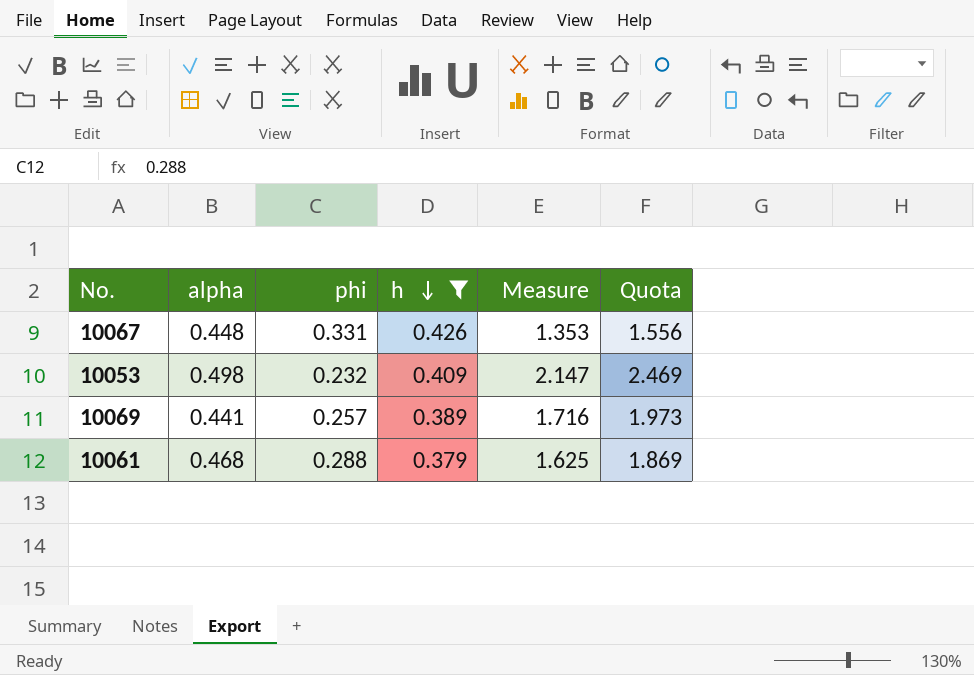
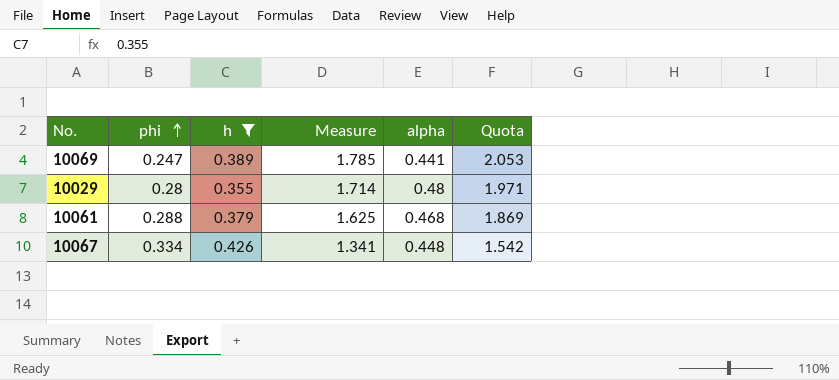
row order: h descending -> phi ascending
column alpha | position: 2 -> 5
row 10053: 0.498 | 0.232 | 0.409 | 2.147 | 2.469 -> none
10069 | phi: 0.257 -> 0.247
10069 | Measure: 1.716 -> 1.785
10069 | Quota: 1.973 -> 2.053
row 10029: none -> 0.28 | 0.355 | 1.714 | 0.48 | 1.971
10067 | phi: 0.331 -> 0.334
10067 | Measure: 1.353 -> 1.341
10067 | Quota: 1.556 -> 1.542

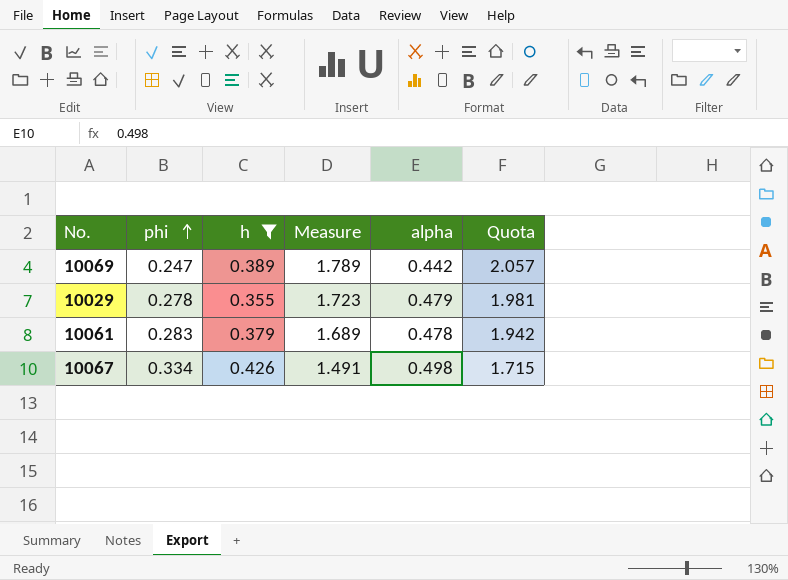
10069 | Measure: 1.785 -> 1.789
10069 | alpha: 0.441 -> 0.442
10069 | Quota: 2.053 -> 2.057
10029 | phi: 0.28 -> 0.278
10029 | Measure: 1.714 -> 1.723
10029 | alpha: 0.48 -> 0.479
10029 | Quota: 1.971 -> 1.981
10061 | phi: 0.288 -> 0.283
10061 | Measure: 1.625 -> 1.689
10061 | alpha: 0.468 -> 0.478
10061 | Quota: 1.869 -> 1.942
10067 | Measure: 1.341 -> 1.491
10067 | alpha: 0.448 -> 0.498
10067 | Quota: 1.542 -> 1.715

